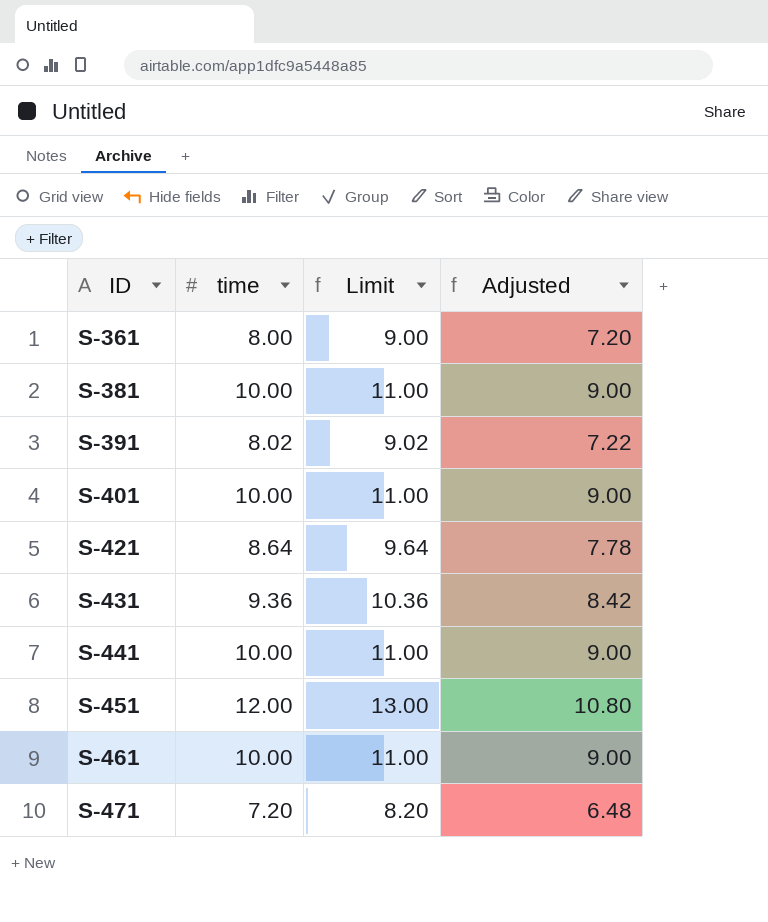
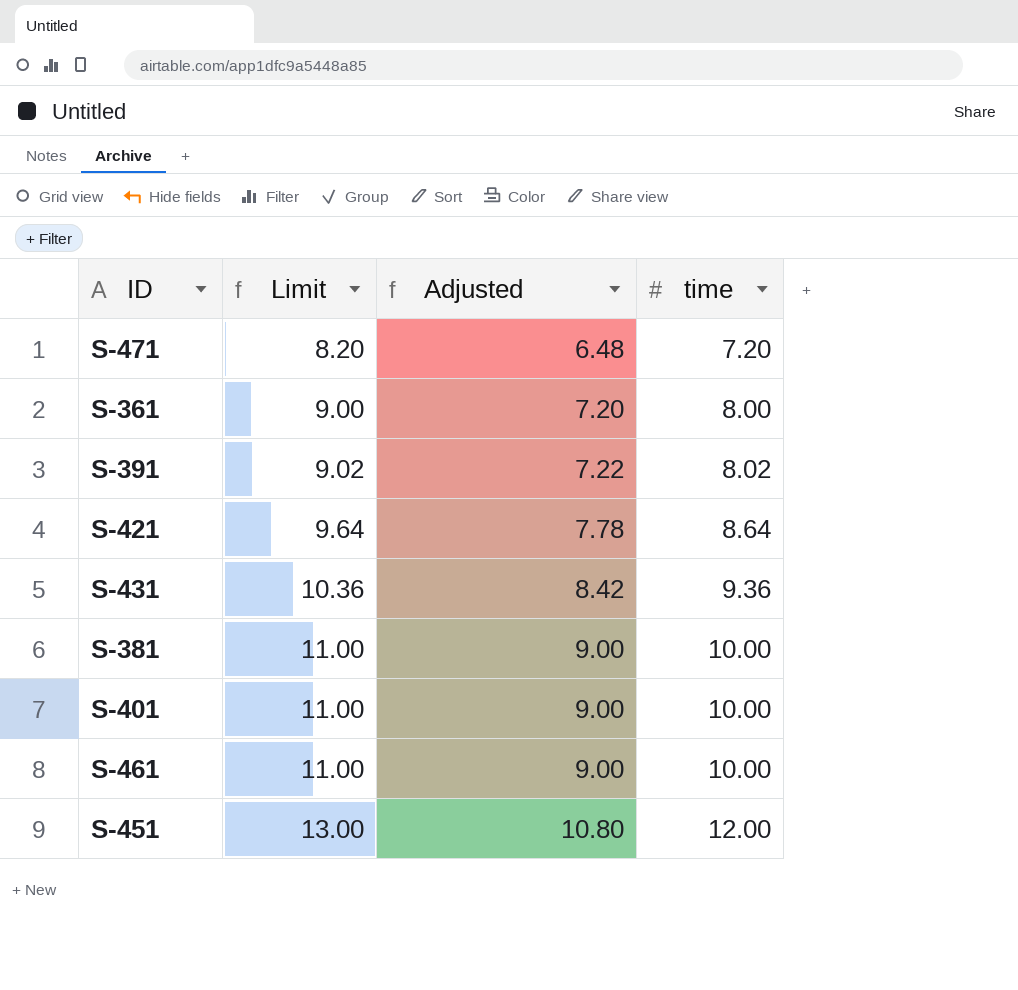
row order: ID ascending -> Limit ascending
column time | position: 2 -> 4
row S-441: 10.00 | 11.00 | 9.00 -> none

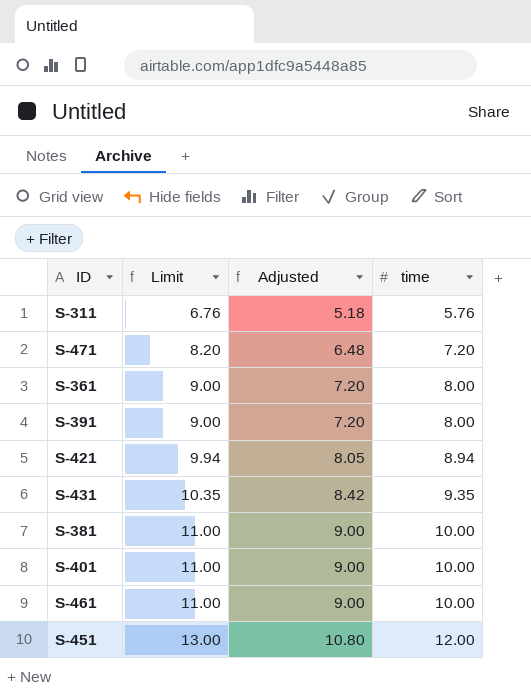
row S-311: none -> 6.76 | 5.18 | 5.76
S-391 | Limit: 9.02 -> 9.00
S-391 | Adjusted: 7.22 -> 7.20
S-391 | time: 8.02 -> 8.00
S-421 | Limit: 9.64 -> 9.94
S-421 | Adjusted: 7.78 -> 8.05
S-421 | time: 8.64 -> 8.94
S-431 | Limit: 10.36 -> 10.35
S-431 | time: 9.36 -> 9.35

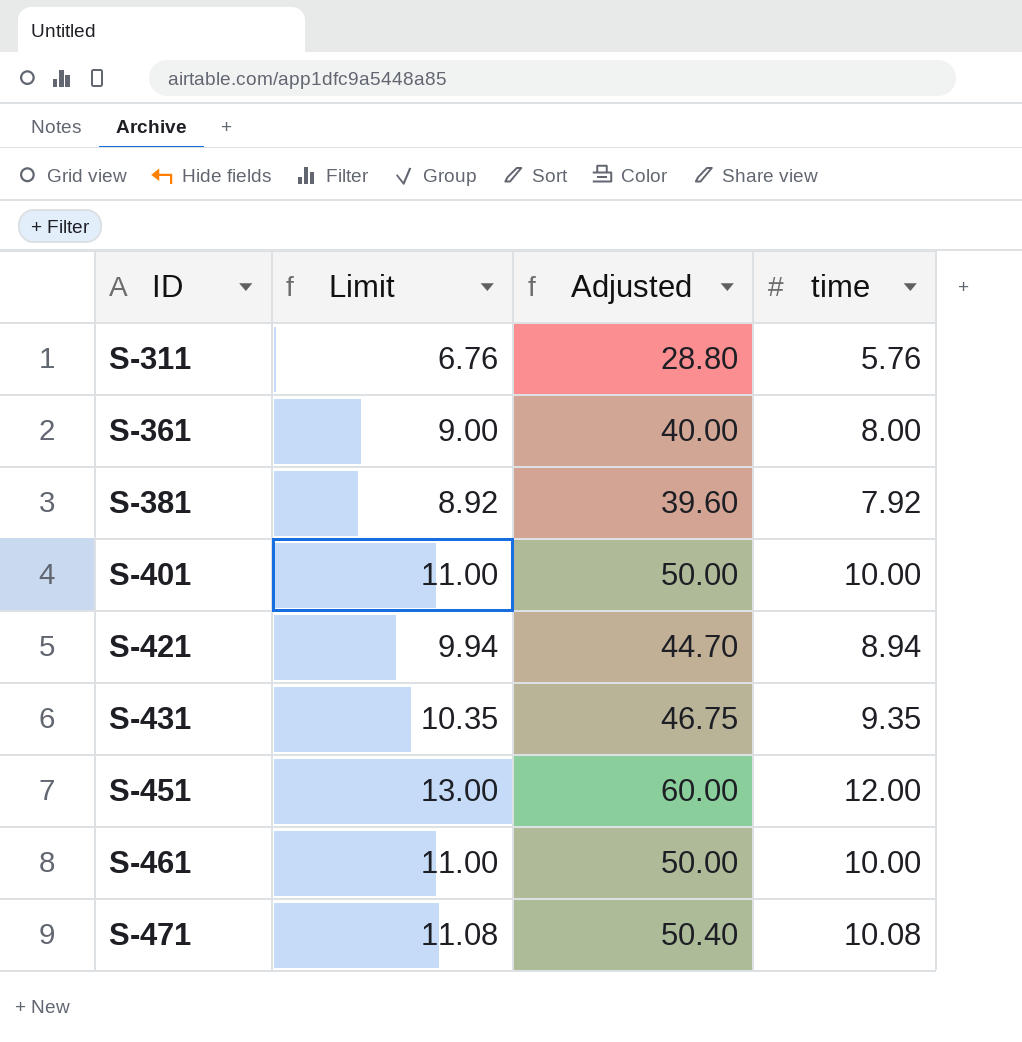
row order: Limit ascending -> ID ascending
column Adjusted | formula: [time] * 0.9 -> [time] * 5
row S-391: 9.00 | 7.20 | 8.00 -> none
S-381 | Limit: 11.00 -> 8.92
S-381 | time: 10.00 -> 7.92
S-471 | Limit: 8.20 -> 11.08
S-471 | time: 7.20 -> 10.08

